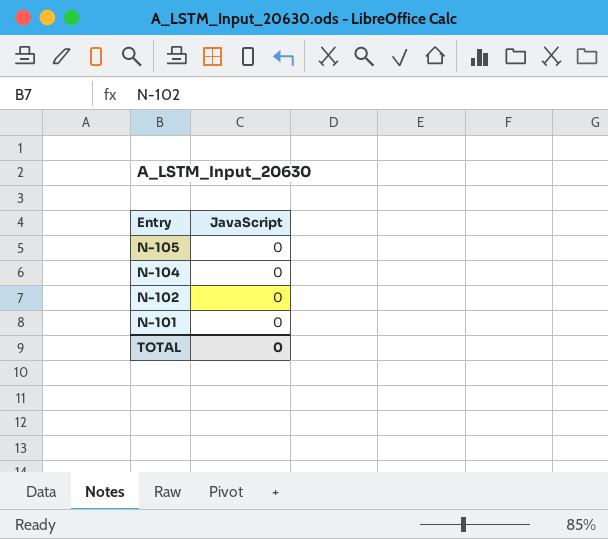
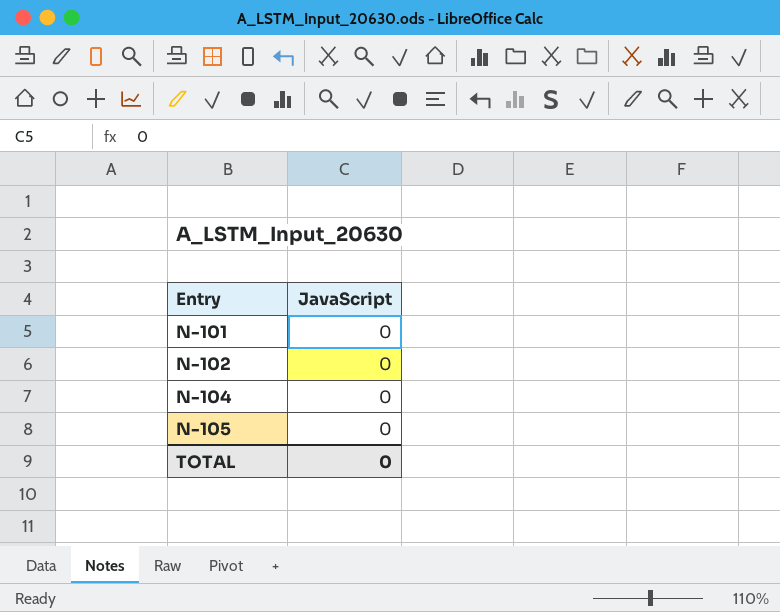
row order: Entry descending -> Entry ascending

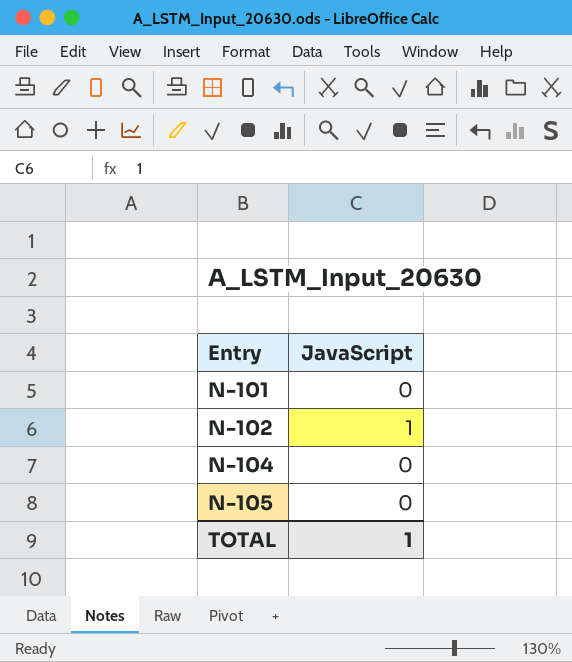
N-102 | JavaScript: 0 -> 1
TOTAL | JavaScript: 0 -> 1

